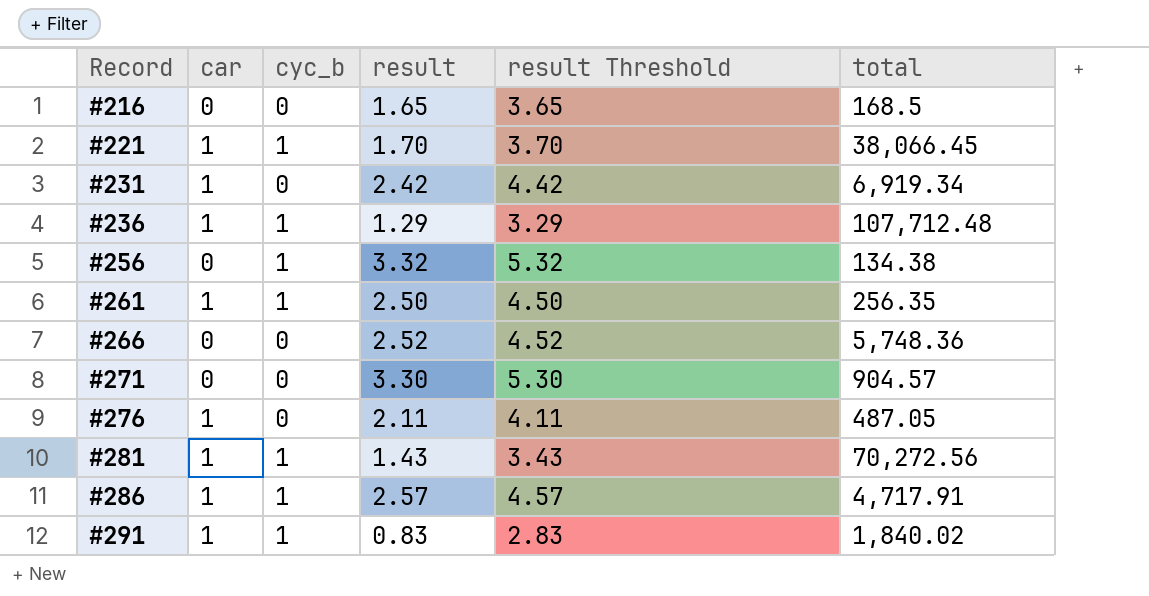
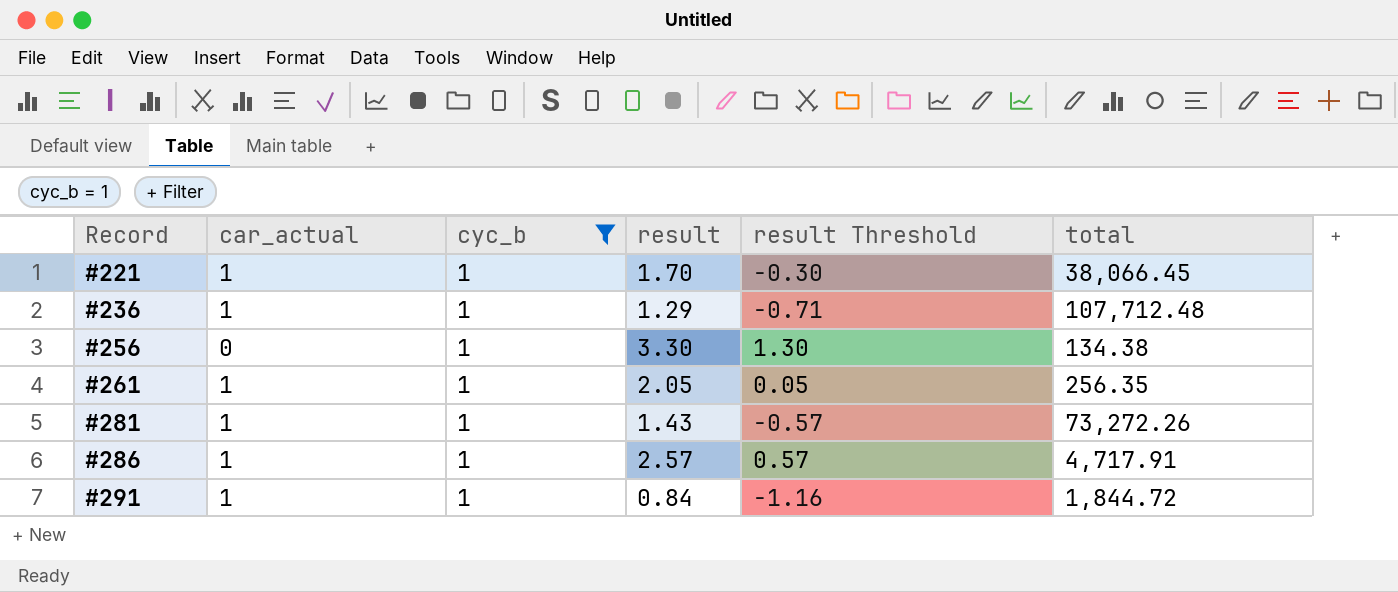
filter: none -> cyc_b = 1
column name: car -> car_actual
column result Threshold | formula: [result] + 2 -> [result] - 2
#256 | result: 3.32 -> 3.30
#261 | result: 2.50 -> 2.05
#281 | total: 70,272.56 -> 73,272.26
#291 | result: 0.83 -> 0.84
#291 | total: 1,840.02 -> 1,844.72

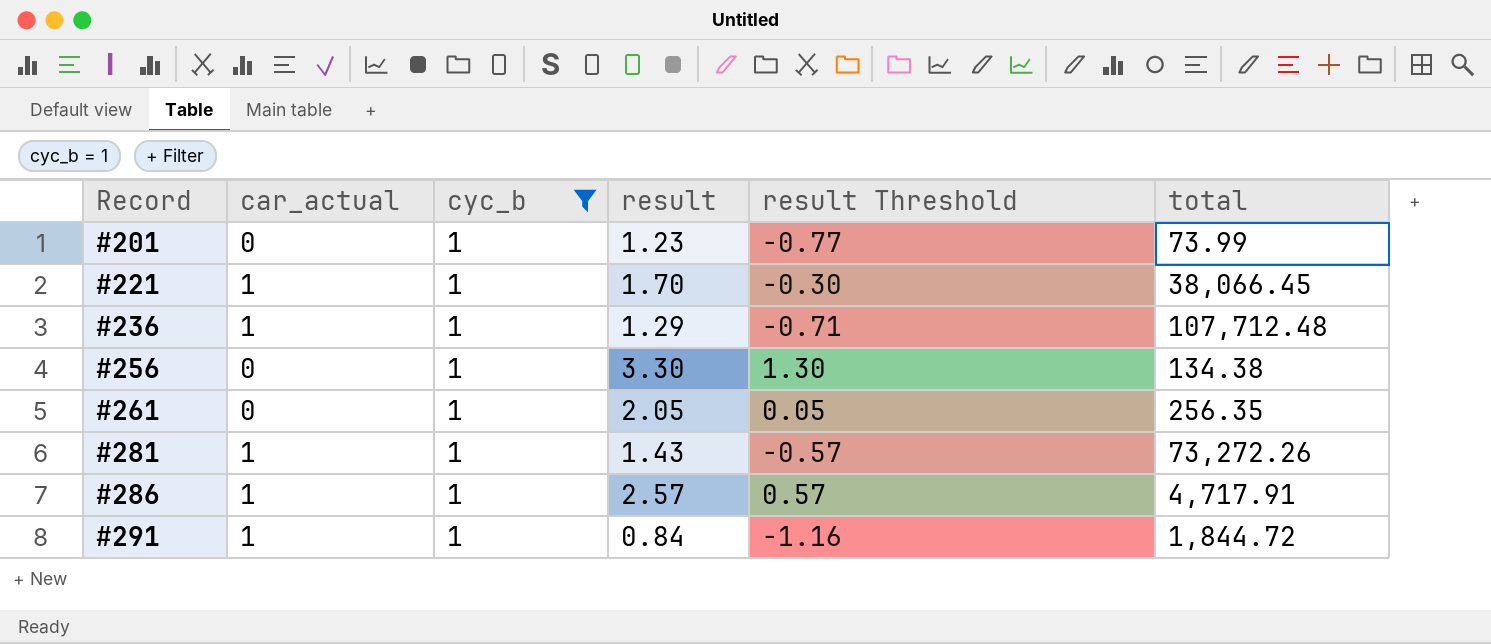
row #201: none -> 0 | 1 | 1.23 | -0.77 | 73.99
#261 | car_actual: 1 -> 0

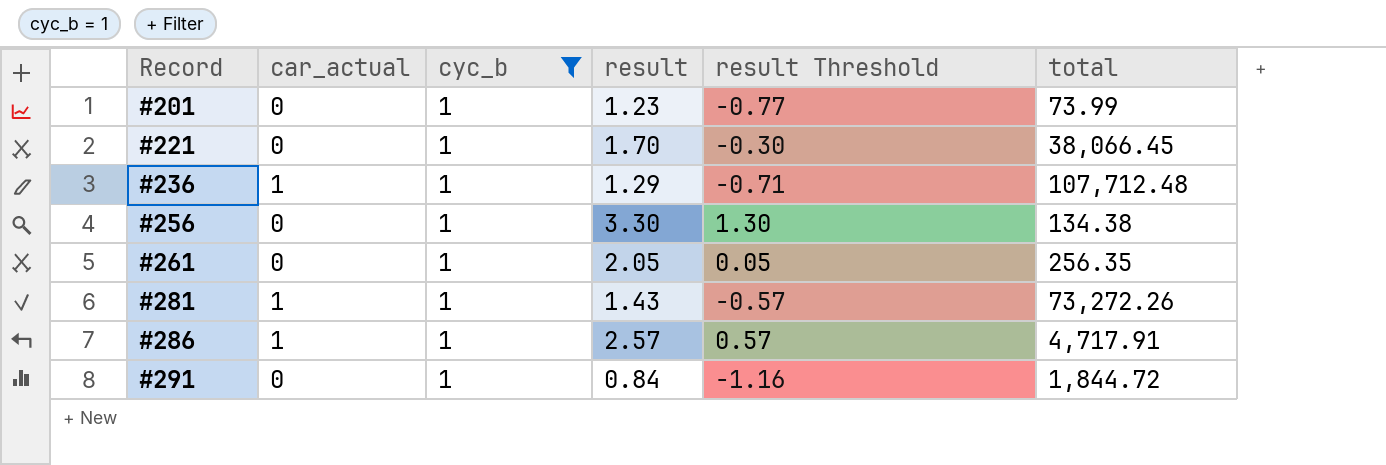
#221 | car_actual: 1 -> 0
#291 | car_actual: 1 -> 0

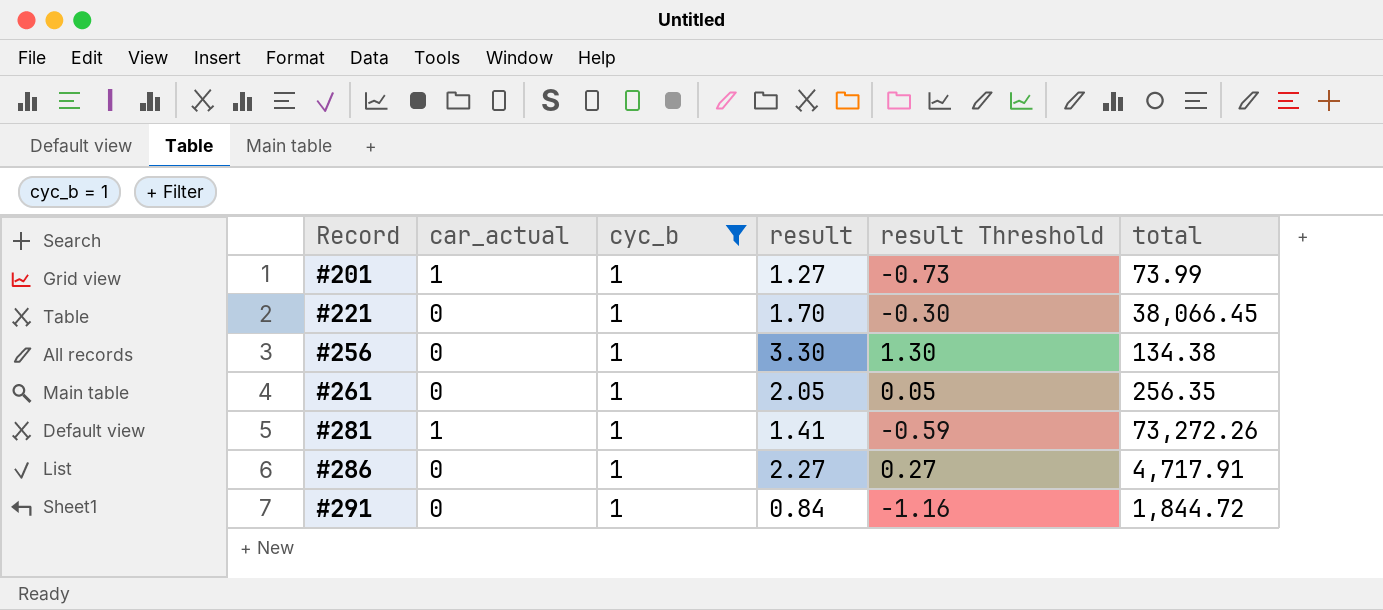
row #236: 1 | 1 | 1.29 | -0.71 | 107,712.48 -> none
#201 | car_actual: 0 -> 1
#201 | result: 1.23 -> 1.27
#201 | result Threshold: -0.77 -> -0.73
#281 | result: 1.43 -> 1.41
#281 | result Threshold: -0.57 -> -0.59
#286 | car_actual: 1 -> 0
#286 | result: 2.57 -> 2.27
#286 | result Threshold: 0.57 -> 0.27

